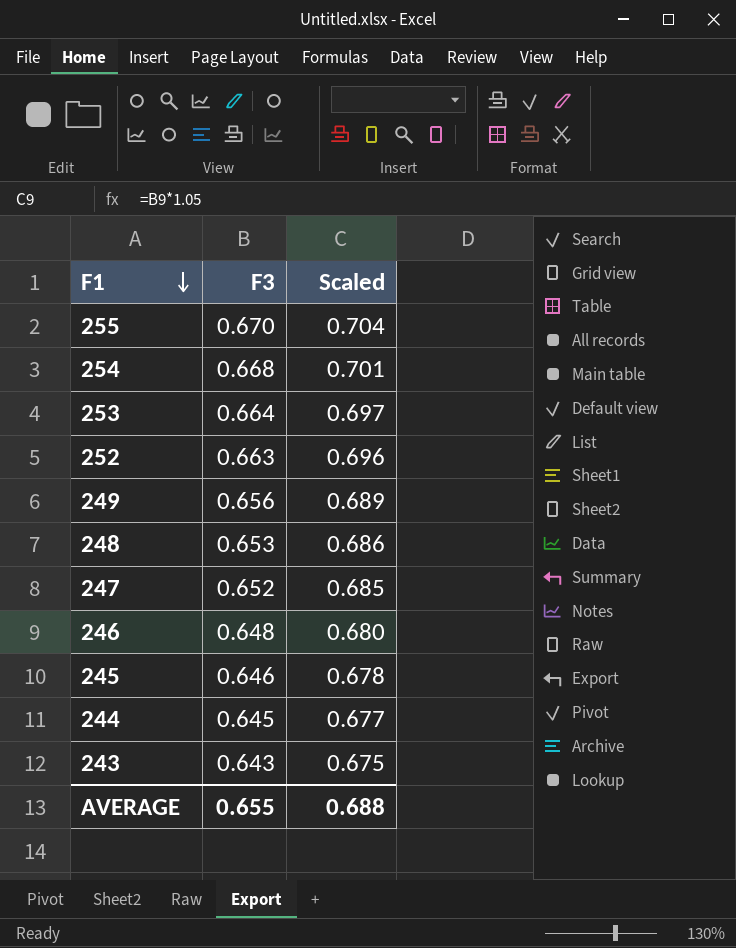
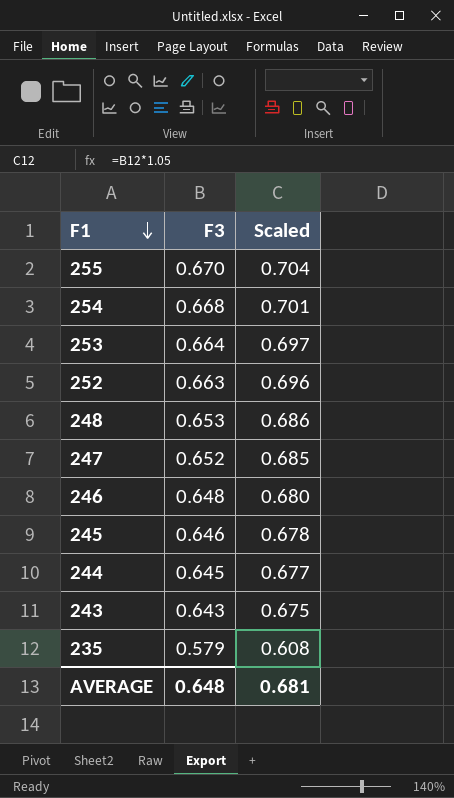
row 249: 0.656 | 0.689 -> none
row 235: none -> 0.579 | 0.608
AVERAGE | F3: 0.655 -> 0.648
AVERAGE | Scaled: 0.688 -> 0.681

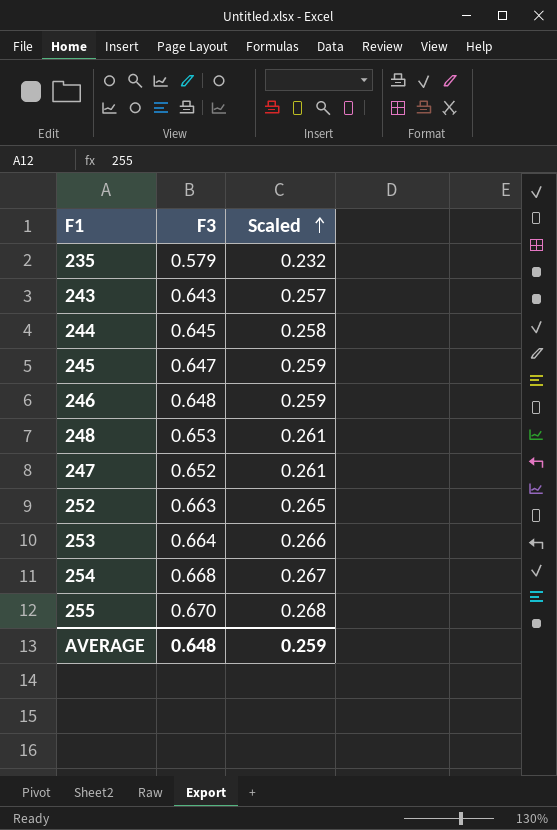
row order: F1 descending -> Scaled ascending
column Scaled | formula: [F3] * 1.05 -> [F3] * 0.4
245 | F3: 0.646 -> 0.647
AVERAGE | Scaled: 0.681 -> 0.259

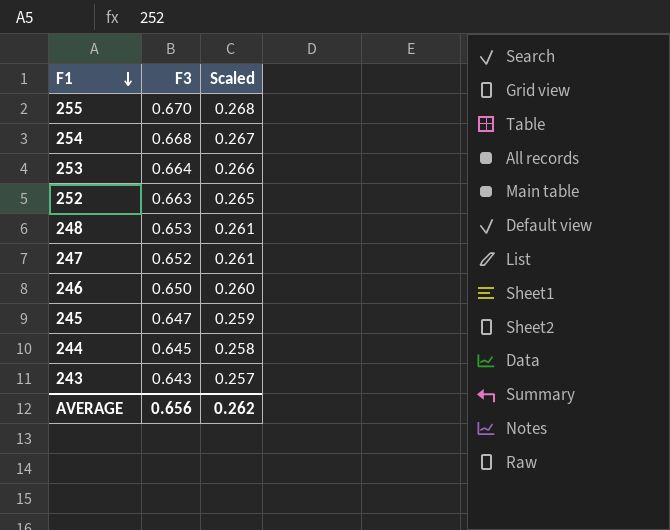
row order: Scaled ascending -> F1 descending
row 235: 0.579 | 0.232 -> none
246 | F3: 0.648 -> 0.650
246 | Scaled: 0.259 -> 0.260
AVERAGE | F3: 0.648 -> 0.656
AVERAGE | Scaled: 0.259 -> 0.262

